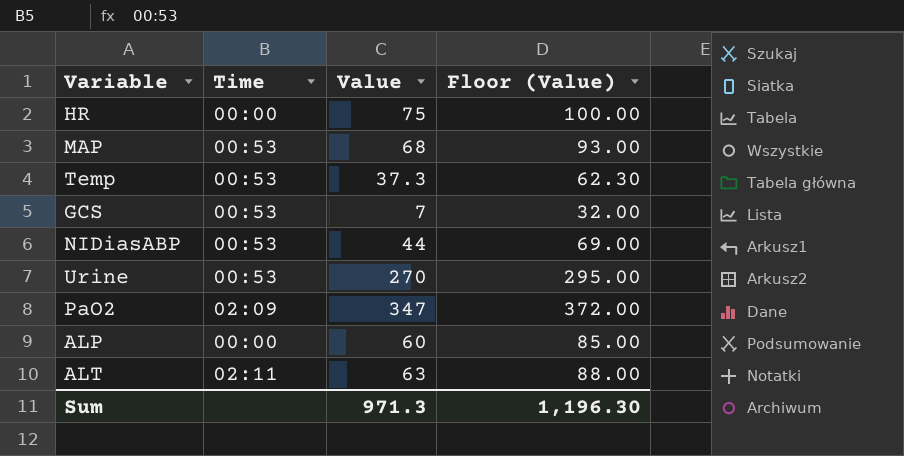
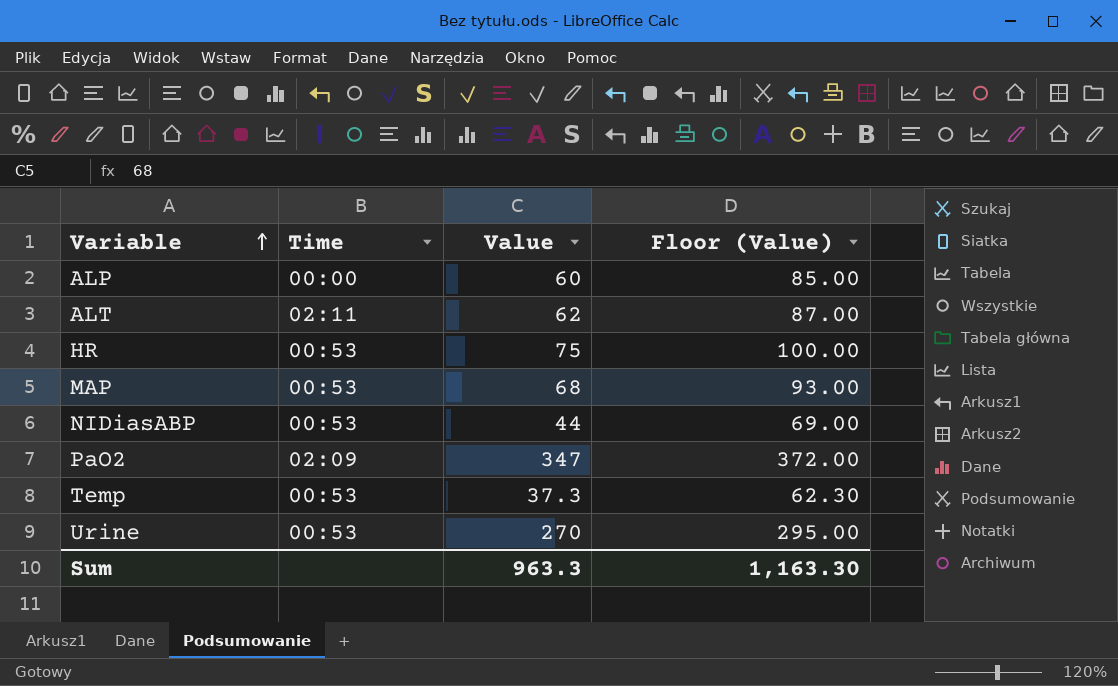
row order: none -> Variable ascending
row GCS: 00:53 | 7 | 32.00 -> none
ALT | Value: 63 -> 62
ALT | Floor (Value): 88.00 -> 87.00
HR | Time: 00:00 -> 00:53
Sum | Value: 971.3 -> 963.3
Sum | Floor (Value): 1,196.30 -> 1,163.30

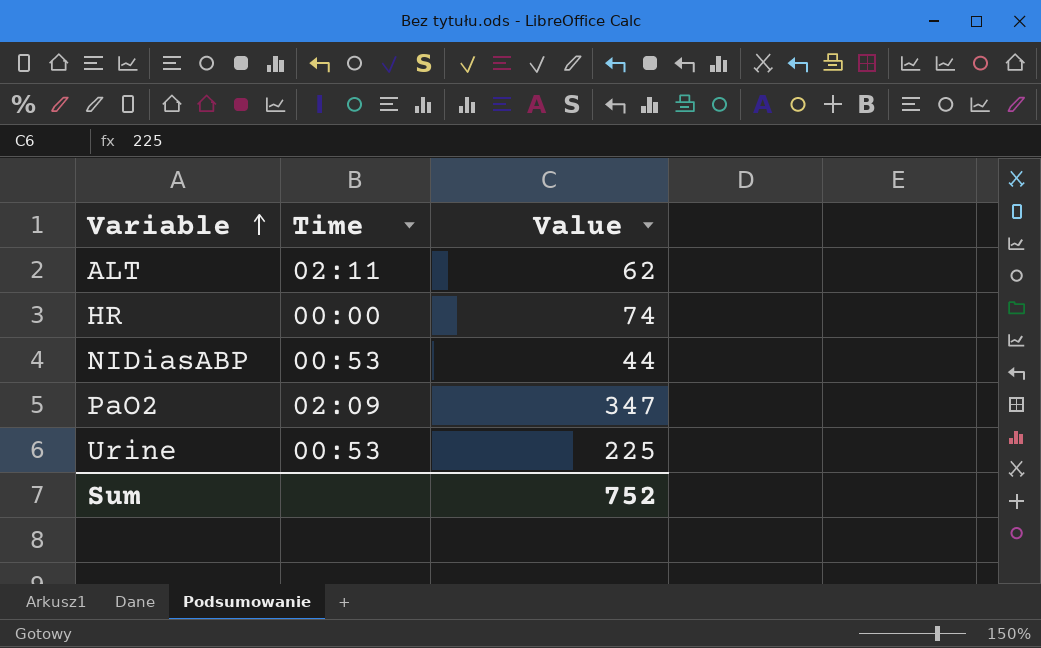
column Floor (Value) | formula: [Value] + 25 -> none
row ALP: 00:00 | 60 | 85.00 -> none
row MAP: 00:53 | 68 | 93.00 -> none
row Temp: 00:53 | 37.3 | 62.30 -> none
HR | Time: 00:53 -> 00:00
HR | Value: 75 -> 74
Urine | Value: 270 -> 225
Sum | Value: 963.3 -> 752

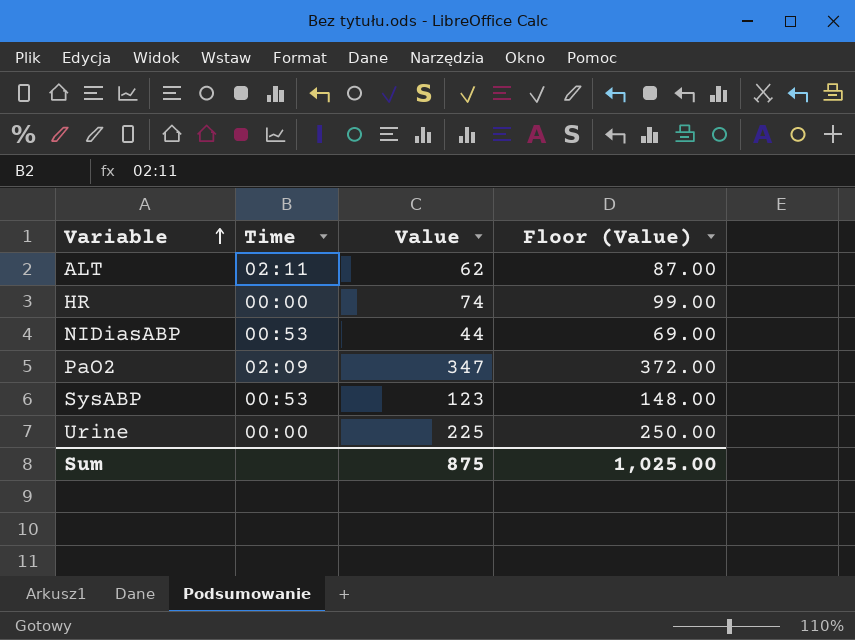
column Floor (Value) | formula: none -> [Value] + 25
row SysABP: none -> 00:53 | 123 | 148.00
Urine | Time: 00:53 -> 00:00
Sum | Value: 752 -> 875

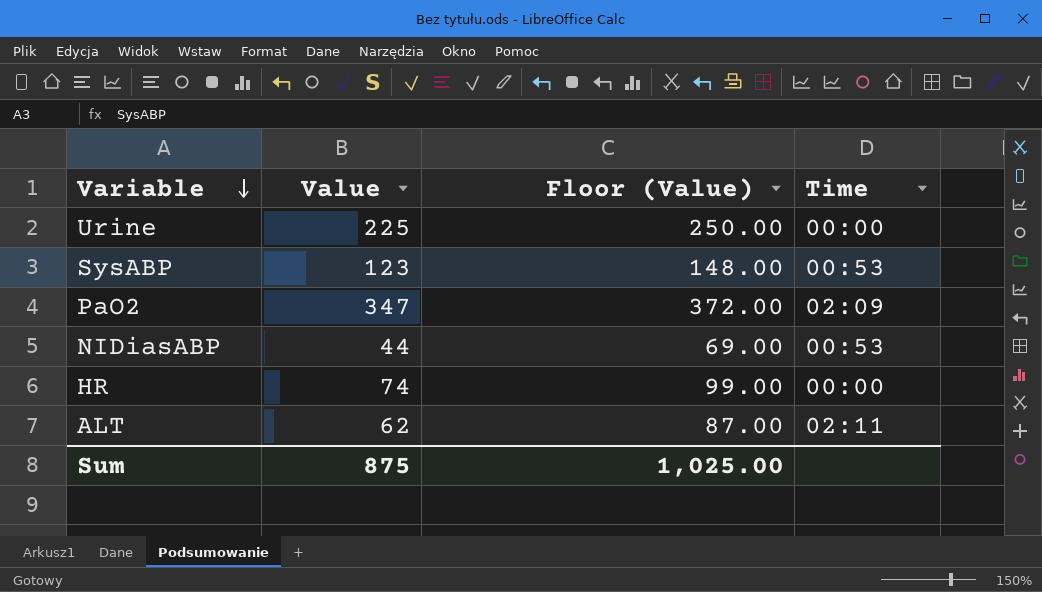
row order: Variable ascending -> Variable descending
column Time | position: 2 -> 4

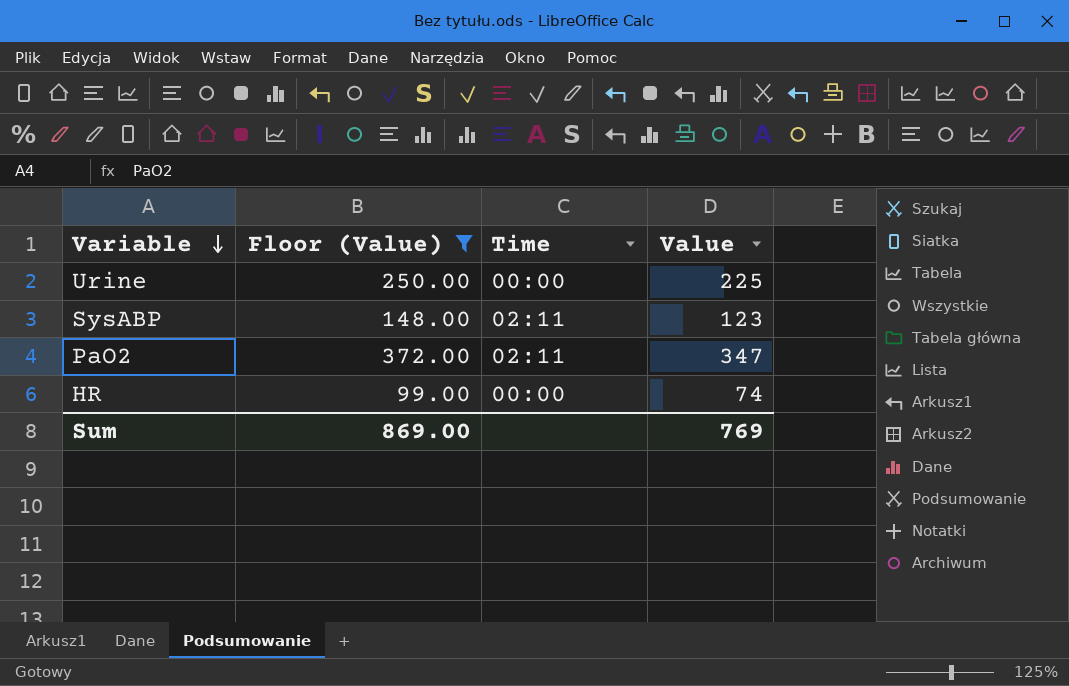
filter: none -> Floor (Value) >= 99.00
column Value | position: 2 -> 4
SysABP | Time: 00:53 -> 02:11
PaO2 | Time: 02:09 -> 02:11
Sum | Floor (Value): 1,025.00 -> 869.00
Sum | Value: 875 -> 769

